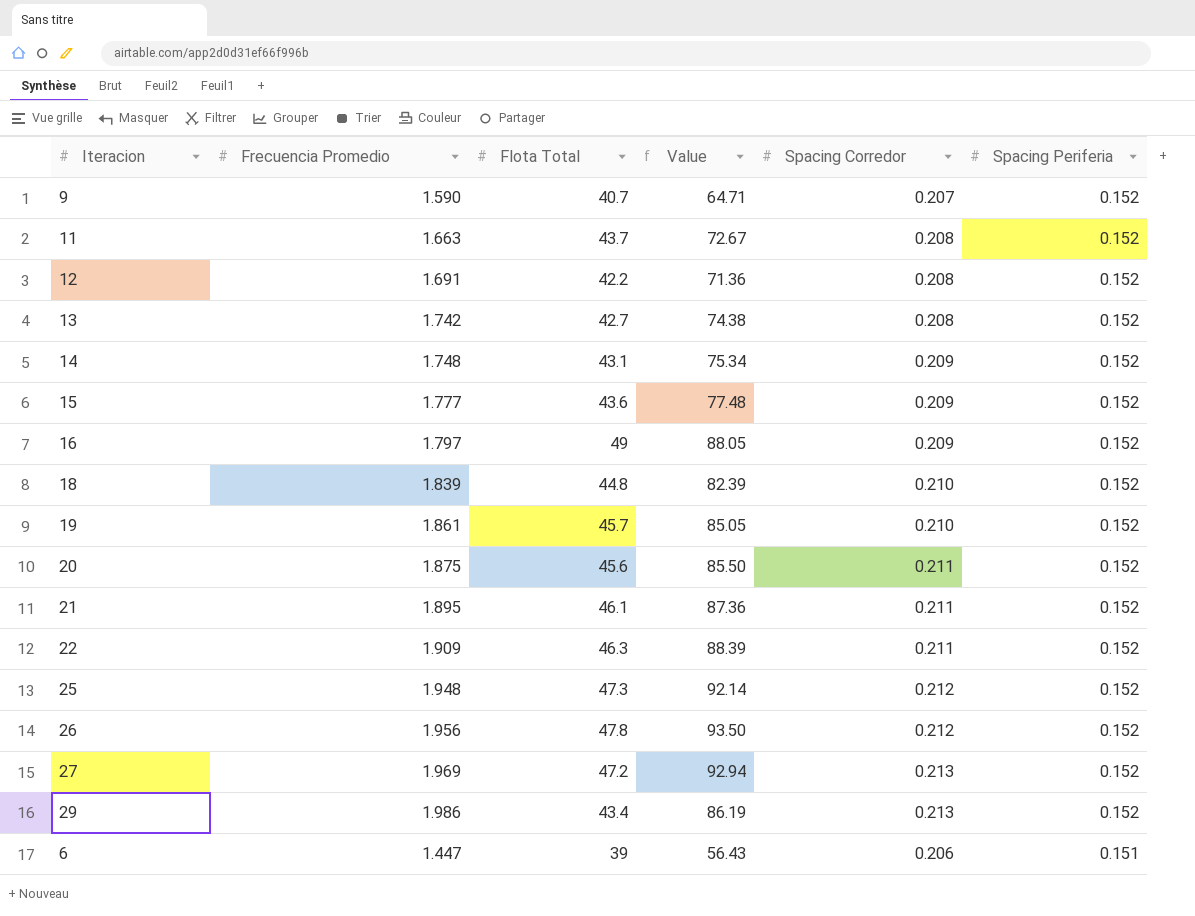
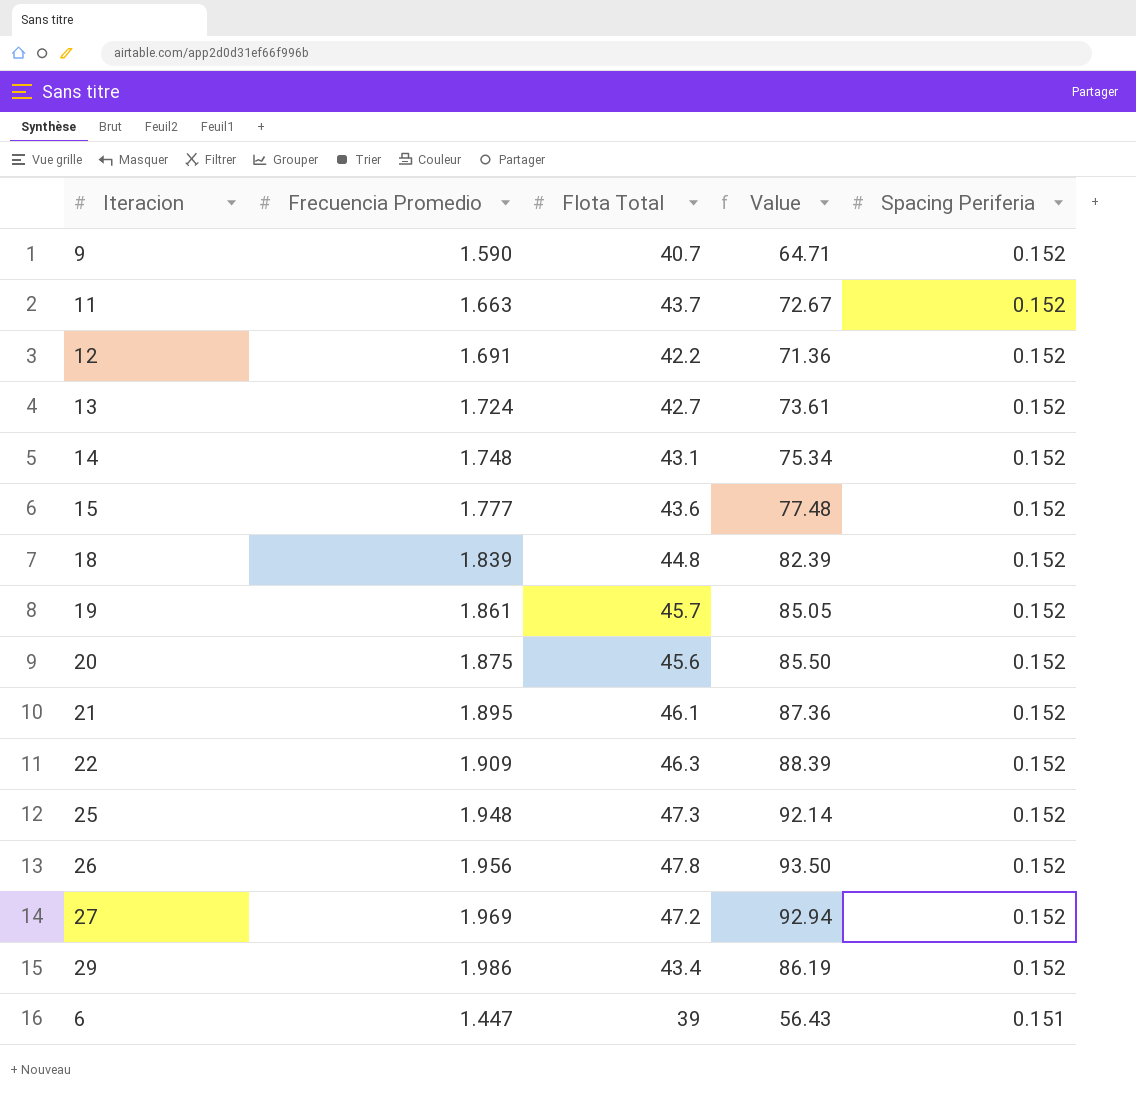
column Spacing Corredor | position: 5 -> none
row 16: 1.797 | 49 | 88.05 | 0.209 | 0.152 -> none
13 | Frecuencia Promedio: 1.742 -> 1.724
13 | Value: 74.38 -> 73.61

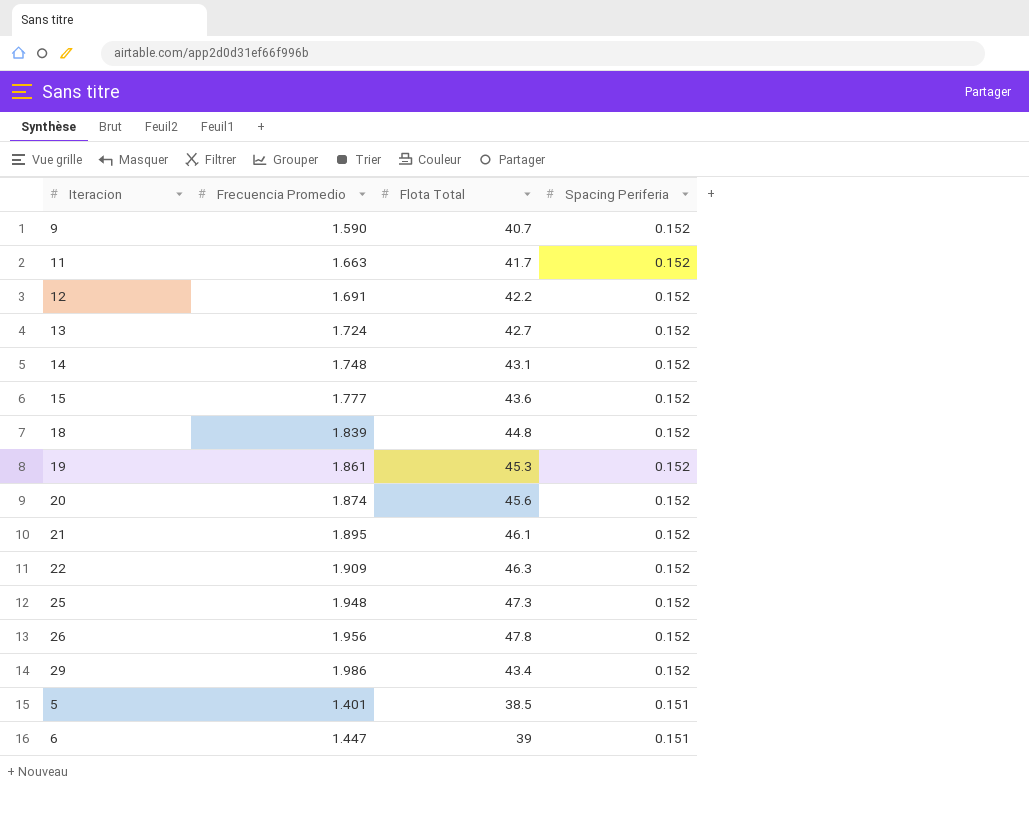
column Value | formula: [Frecuencia Promedio] * [Flota Total] -> none
row 27: 1.969 | 47.2 | 92.94 | 0.152 -> none
11 | Flota Total: 43.7 -> 41.7
19 | Flota Total: 45.7 -> 45.3
20 | Frecuencia Promedio: 1.875 -> 1.874
row 5: none -> 1.401 | 38.5 | 0.151

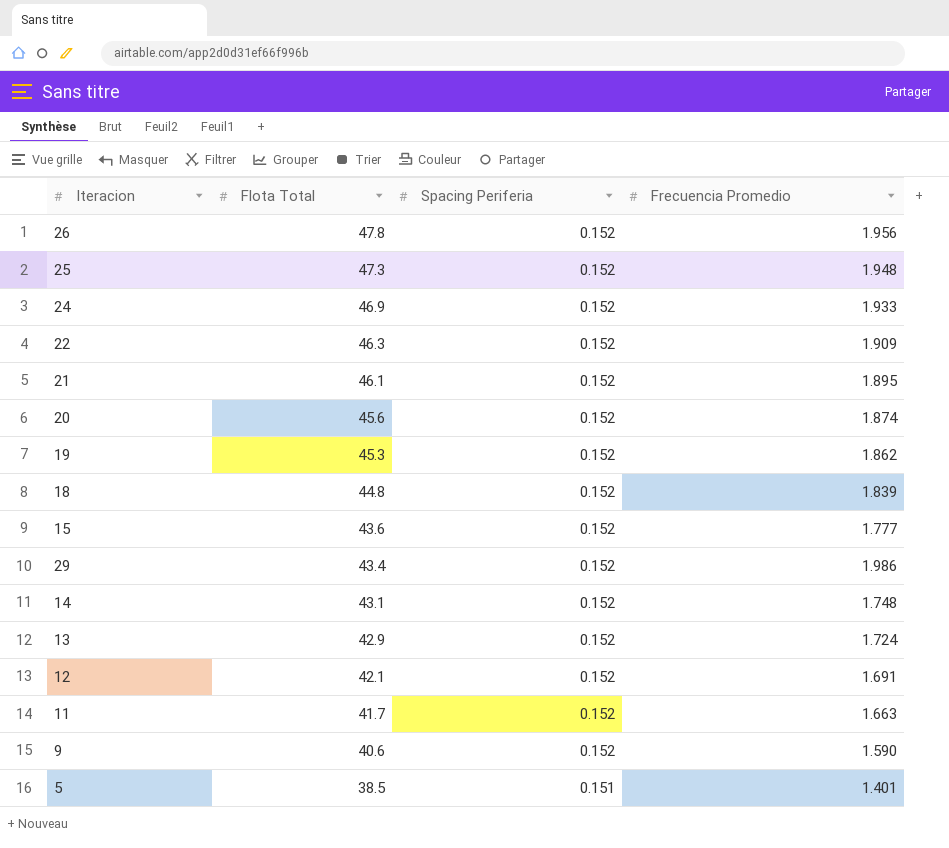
row order: Spacing Periferia descending -> Flota Total descending
column Frecuencia Promedio | position: 2 -> 4
row 6: 1.447 | 39 | 0.151 -> none
row 24: none -> 46.9 | 0.152 | 1.933
19 | Frecuencia Promedio: 1.861 -> 1.862
13 | Flota Total: 42.7 -> 42.9
12 | Flota Total: 42.2 -> 42.1
9 | Flota Total: 40.7 -> 40.6

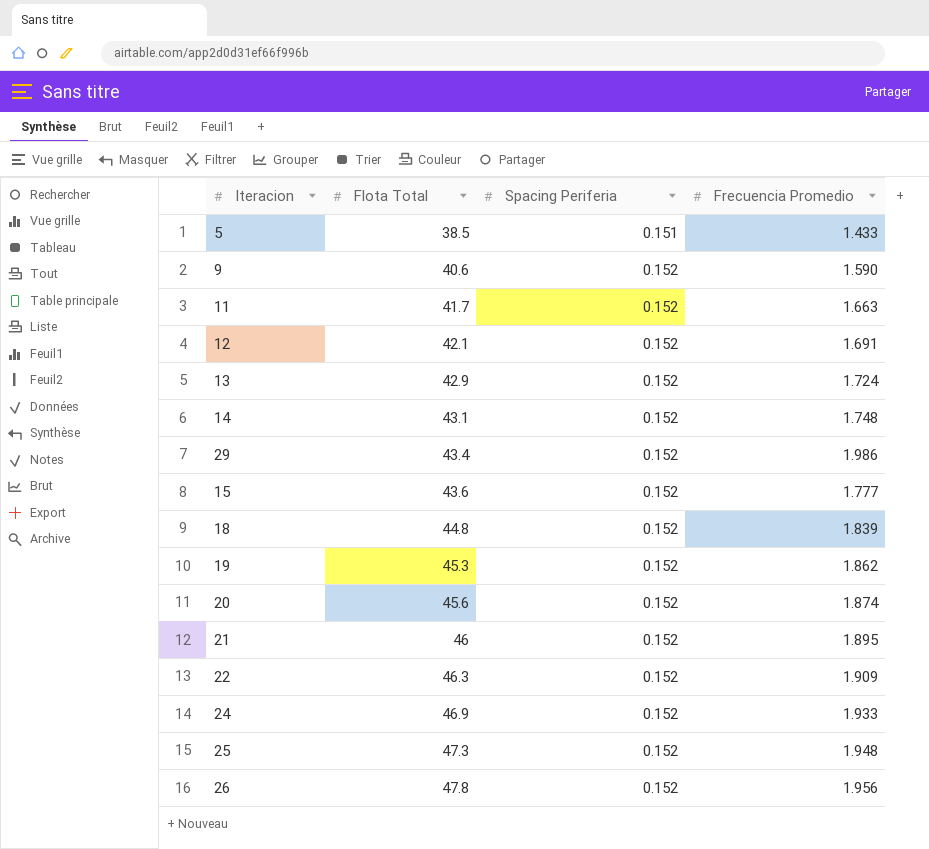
row order: Flota Total descending -> Flota Total ascending
5 | Frecuencia Promedio: 1.401 -> 1.433
21 | Flota Total: 46.1 -> 46

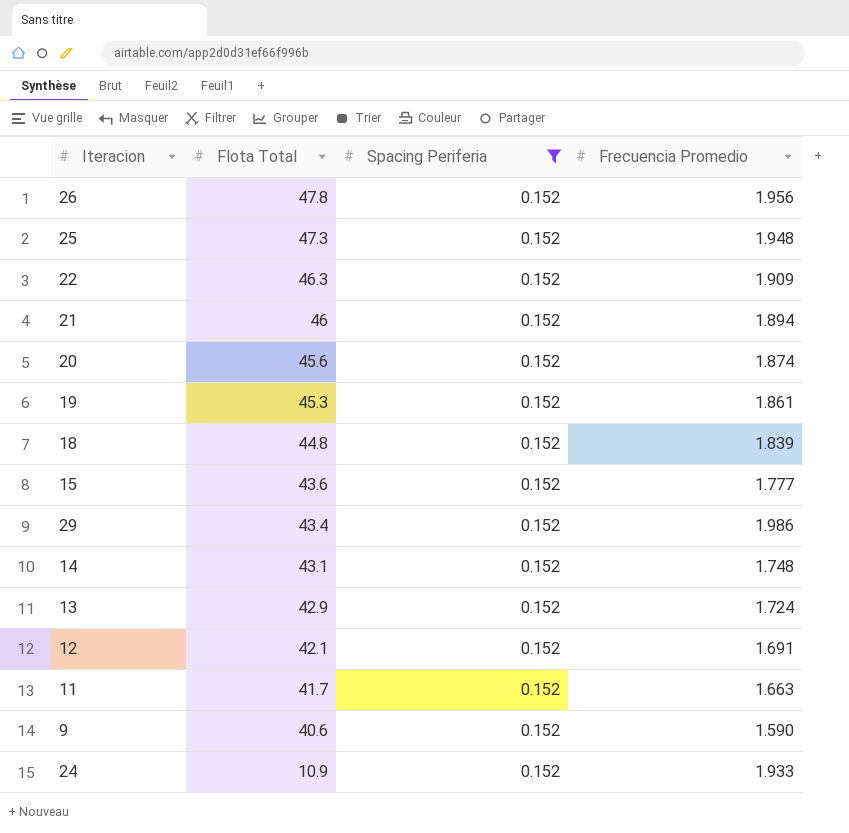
filter: none -> Spacing Periferia = 0.152
row order: Flota Total ascending -> Flota Total descending
21 | Frecuencia Promedio: 1.895 -> 1.894
19 | Frecuencia Promedio: 1.862 -> 1.861
24 | Flota Total: 46.9 -> 10.9

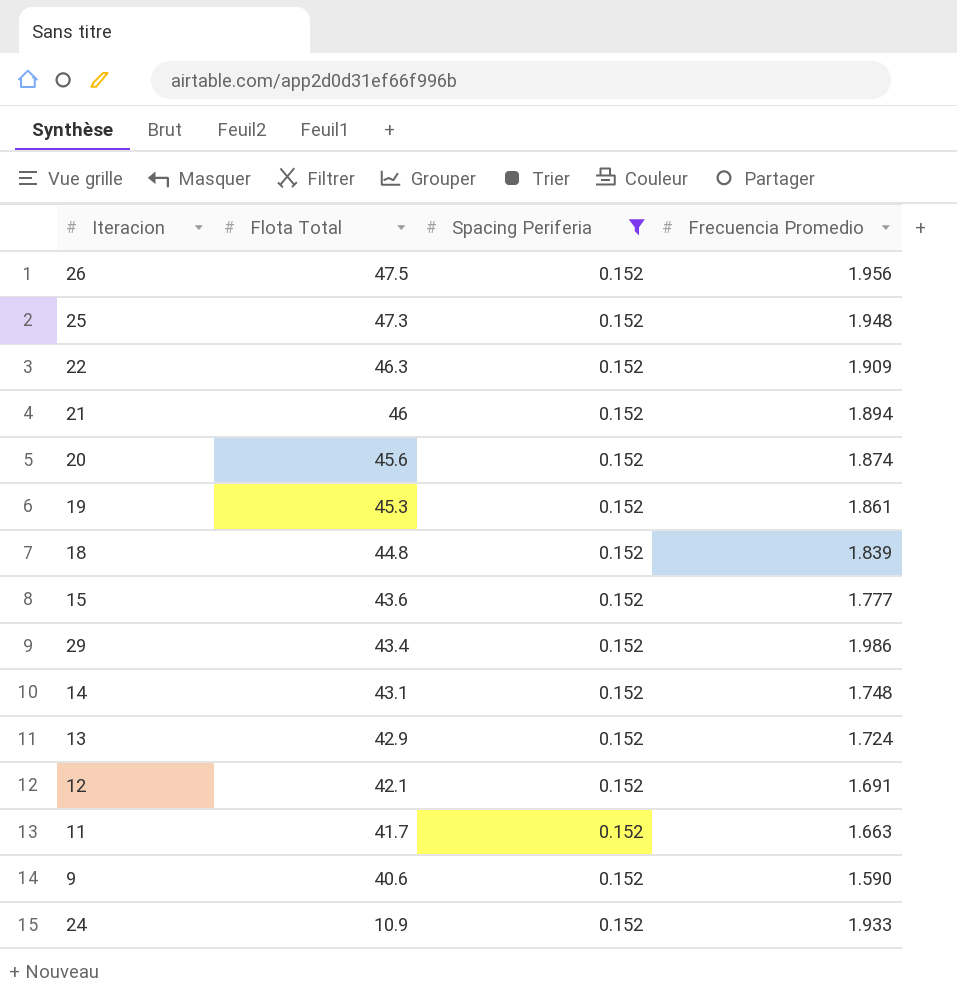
26 | Flota Total: 47.8 -> 47.5

